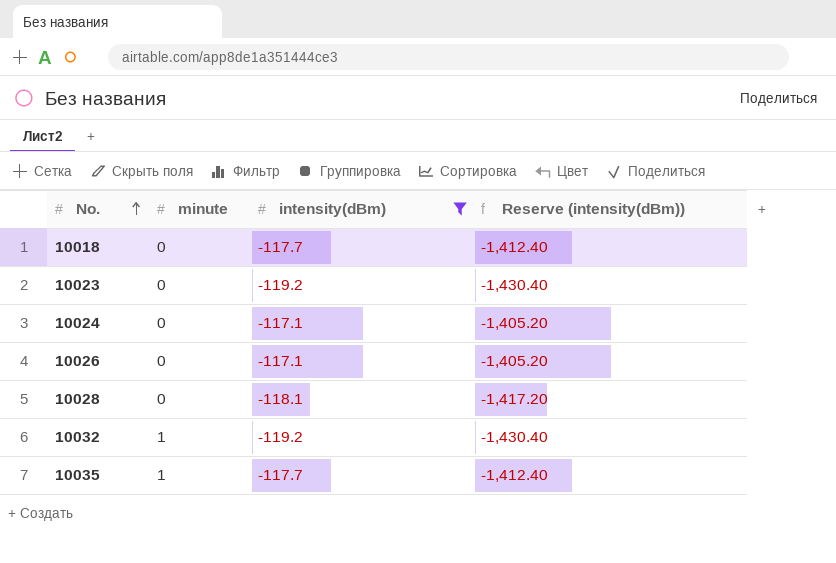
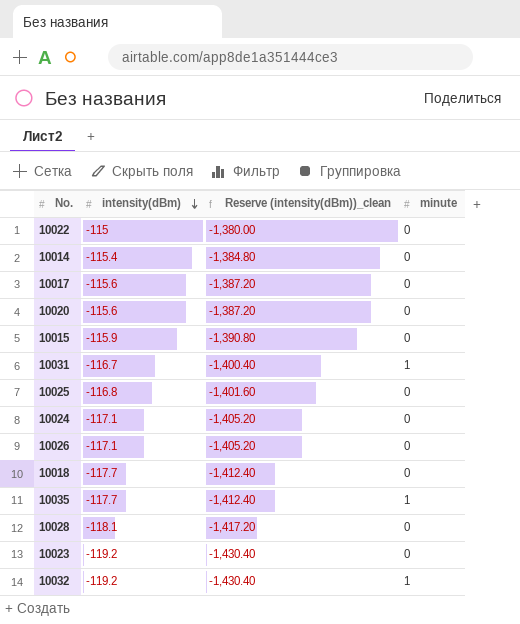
filter: intensity(dBm) <= -117.1 -> none
row order: No. ascending -> intensity(dBm) descending
column name: Reserve (intensity(dBm)) -> Reserve (intensity(dBm))_clean
column minute | position: 2 -> 4

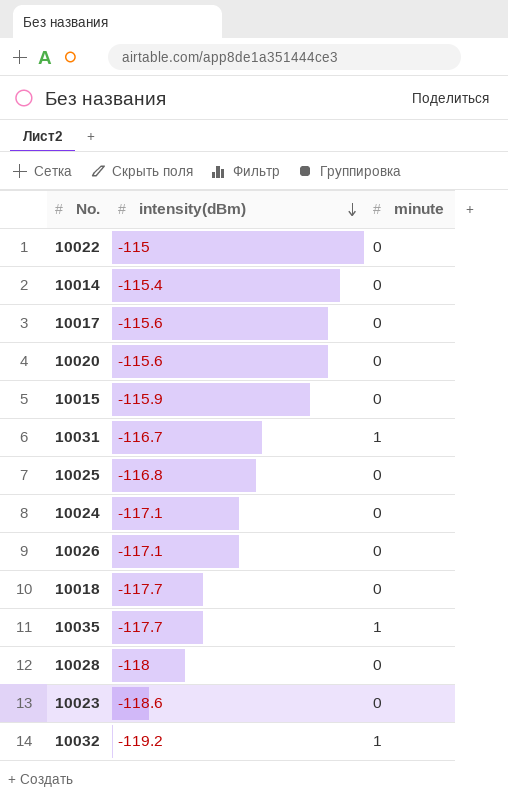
column Reserve (intensity(dBm))_clean | formula: [intensity(dBm)] * 12 -> none
10028 | intensity(dBm): -118.1 -> -118
10023 | intensity(dBm): -119.2 -> -118.6

